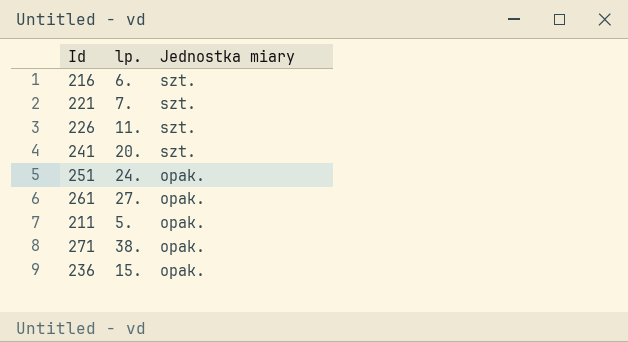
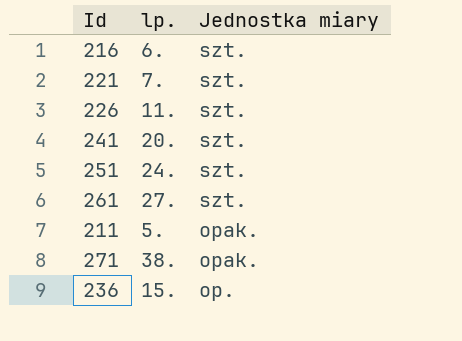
251 | Jednostka miary: opak. -> szt.
261 | Jednostka miary: opak. -> szt.
236 | Jednostka miary: opak. -> op.

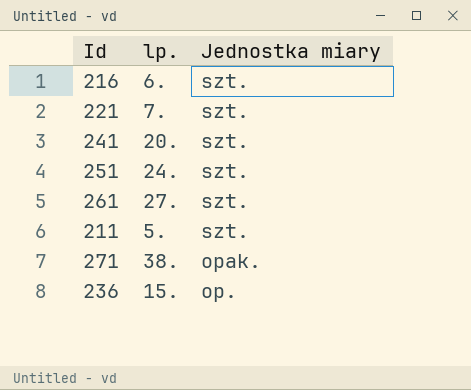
row 226: 11. | szt. -> none
211 | Jednostka miary: opak. -> szt.

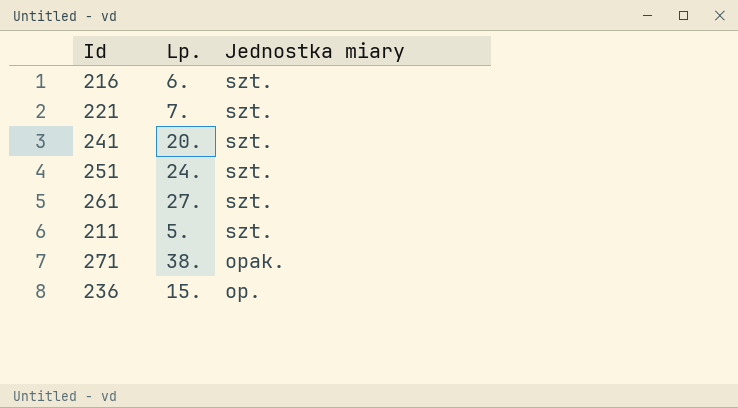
column name: lp. -> Lp.

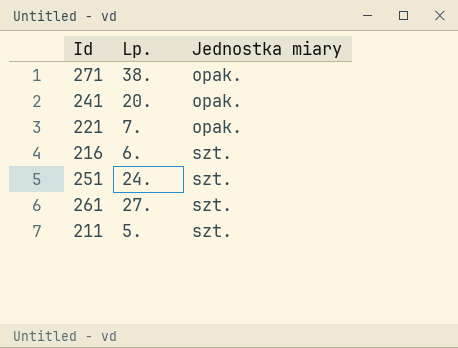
row order: Jednostka miary descending -> Jednostka miary ascending
row 236: 15. | op. -> none
241 | Jednostka miary: szt. -> opak.
221 | Jednostka miary: szt. -> opak.

